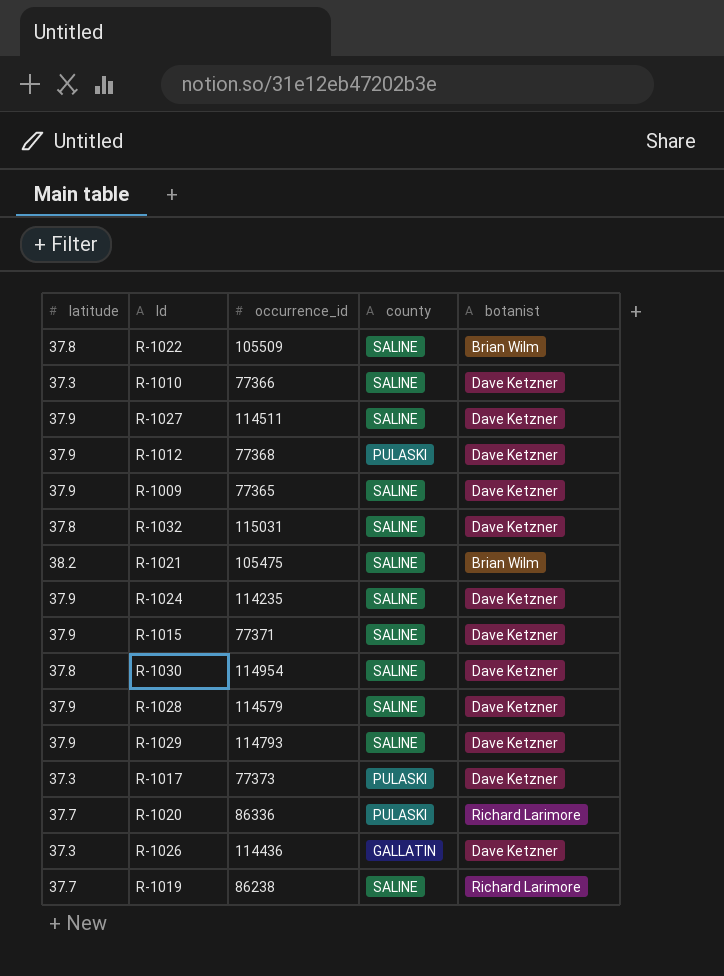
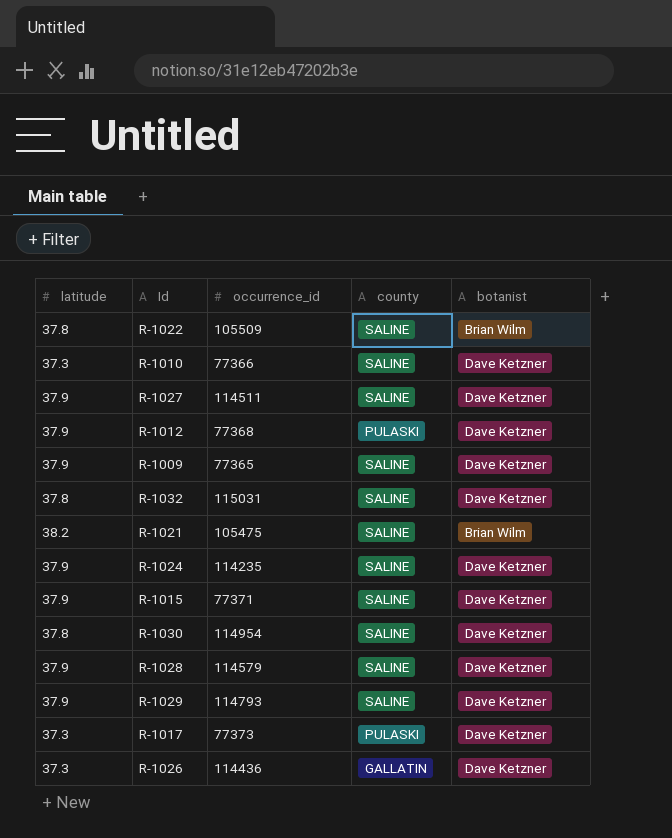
row R-1020: 37.7 | 86336 | PULASKI | Richard Larimore -> none
row R-1019: 37.7 | 86238 | SALINE | Richard Larimore -> none

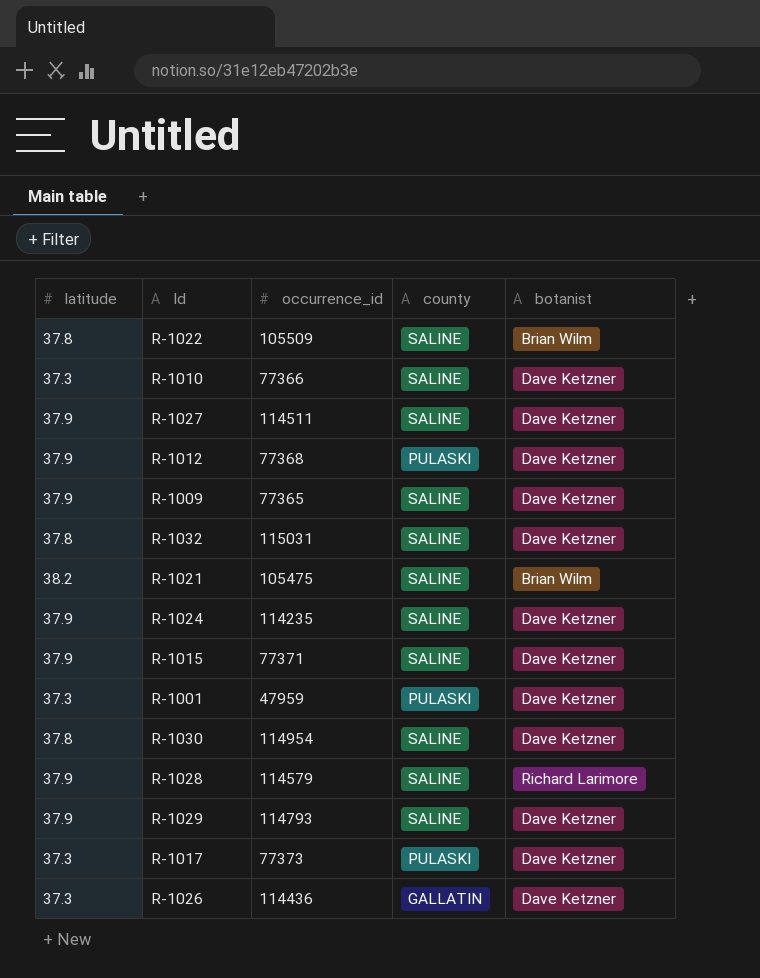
row R-1001: none -> 37.3 | 47959 | PULASKI | Dave Ketzner
R-1028 | botanist: Dave Ketzner -> Richard Larimore

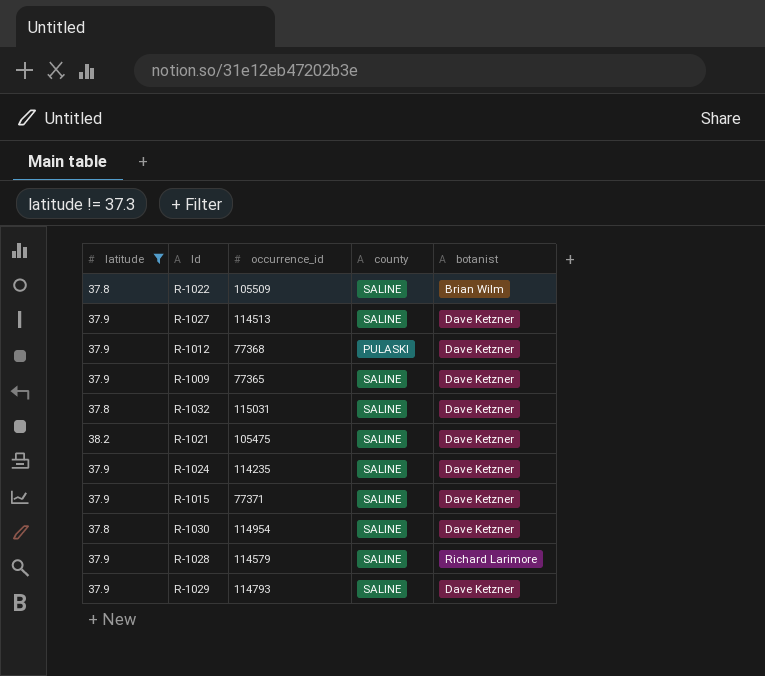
filter: none -> latitude != 37.3
R-1027 | occurrence_id: 114511 -> 114513
R-1021 | botanist: Brian Wilm -> Dave Ketzner

